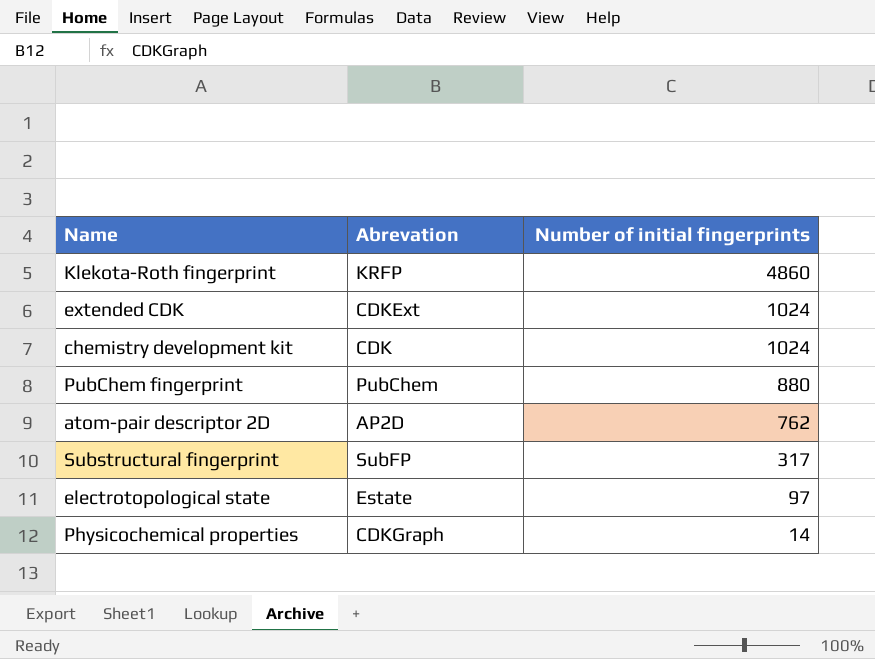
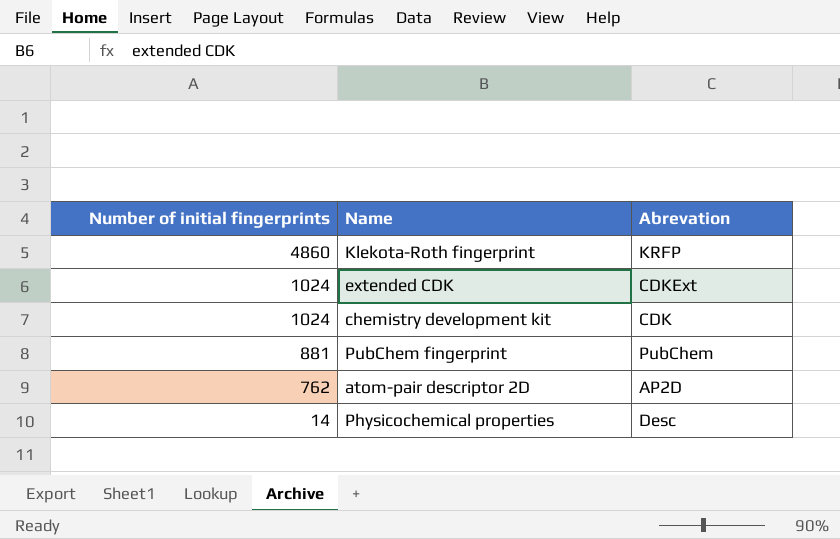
column Number of initial fingerprints | position: 3 -> 1
row Substructural fingerprint: SubFP | 317 -> none
row electrotopological state: Estate | 97 -> none
PubChem fingerprint | Number of initial fingerprints: 880 -> 881
Physicochemical properties | Abrevation: CDKGraph -> Desc

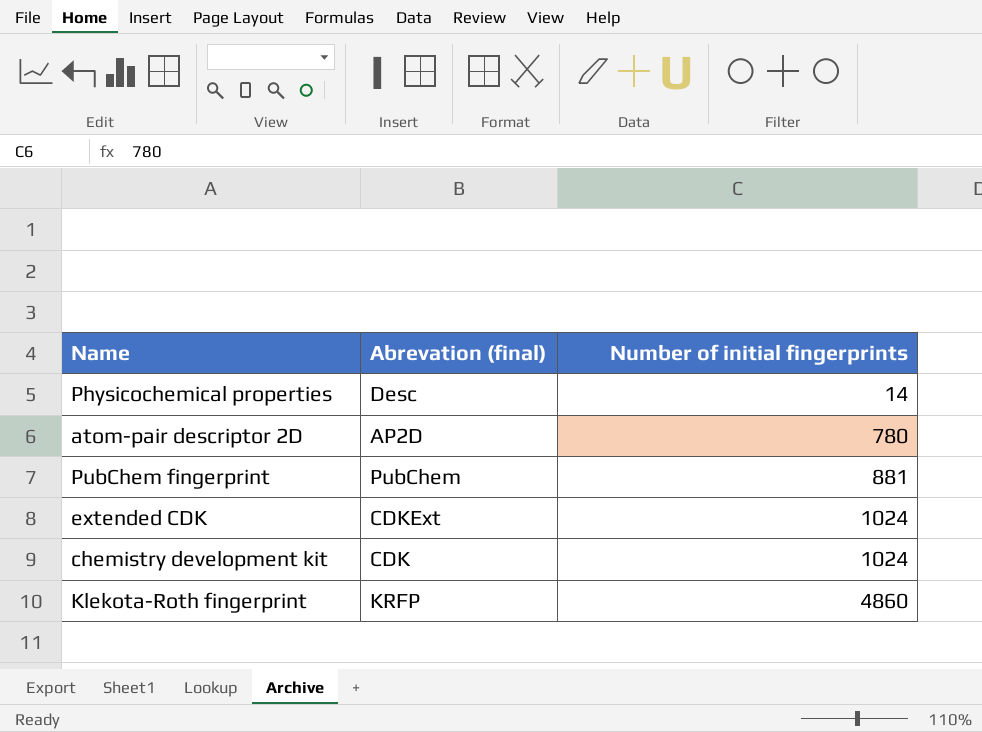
row order: Number of initial fingerprints descending -> Number of initial fingerprints ascending
column name: Abrevation -> Abrevation (final)
column Number of initial fingerprints | position: 1 -> 3
atom-pair descriptor 2D | Number of initial fingerprints: 762 -> 780

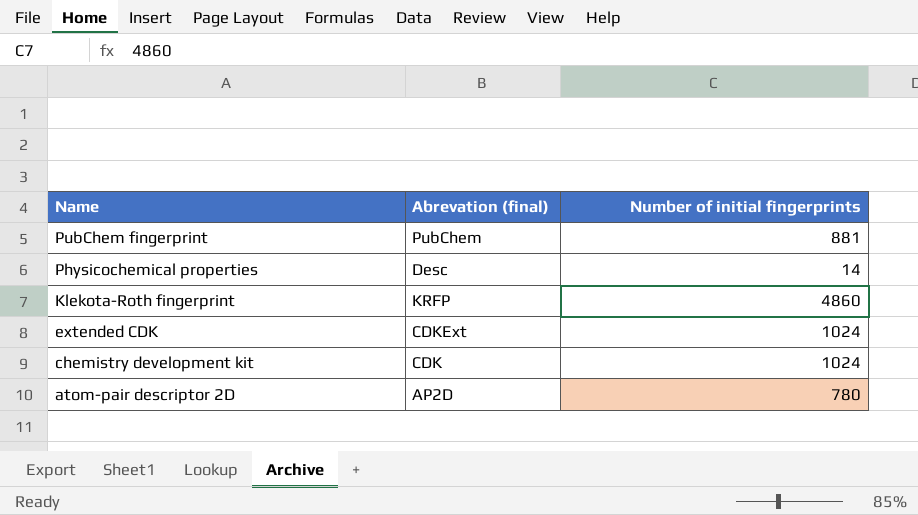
row order: Number of initial fingerprints ascending -> Name descending

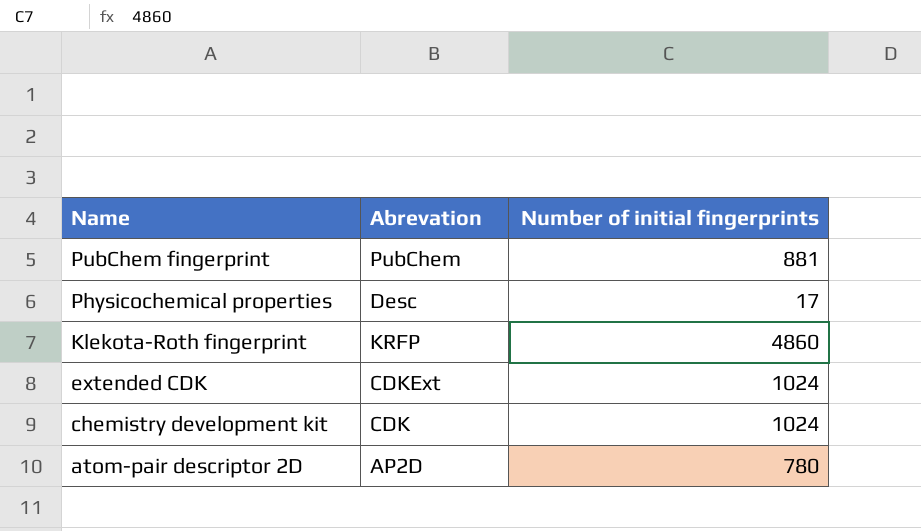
column name: Abrevation (final) -> Abrevation
Physicochemical properties | Number of initial fingerprints: 14 -> 17

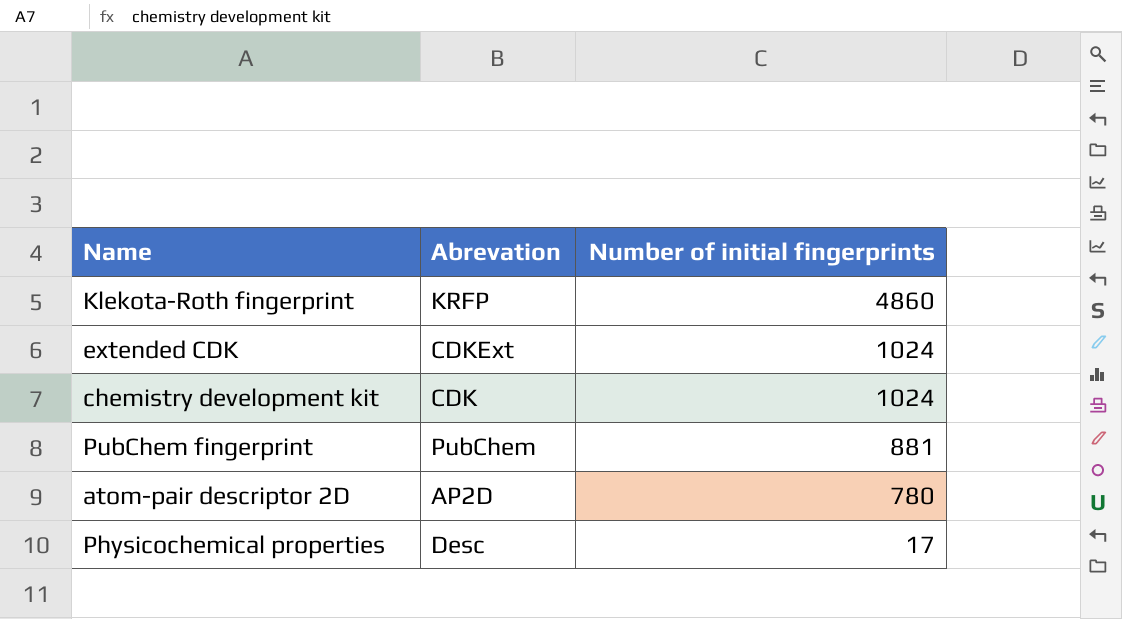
row order: Name descending -> Number of initial fingerprints descending

